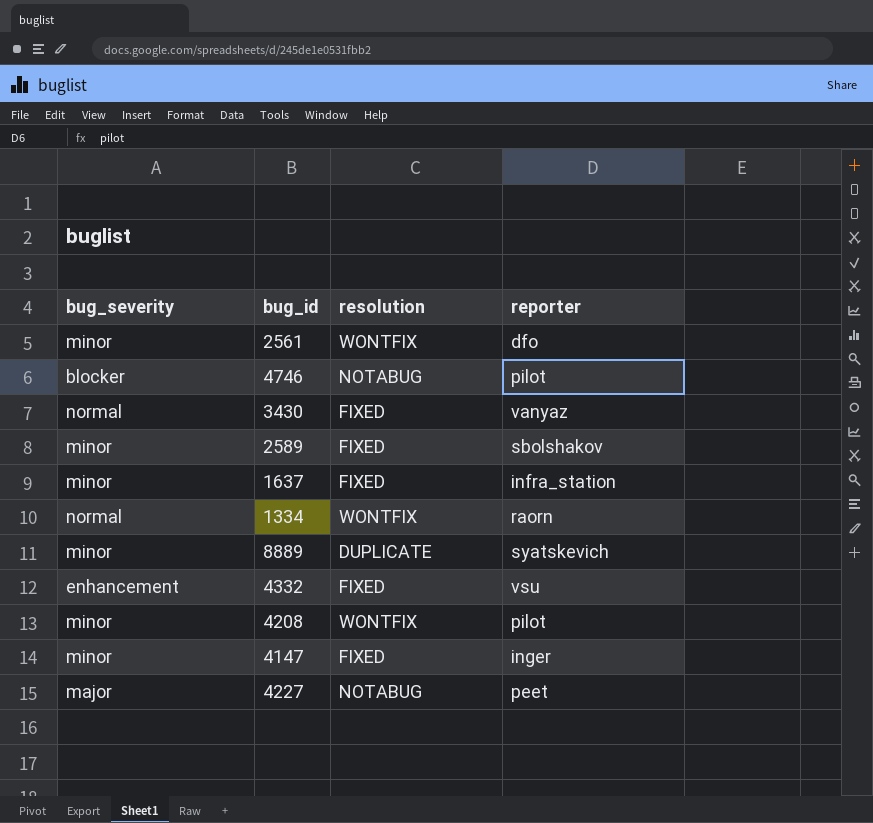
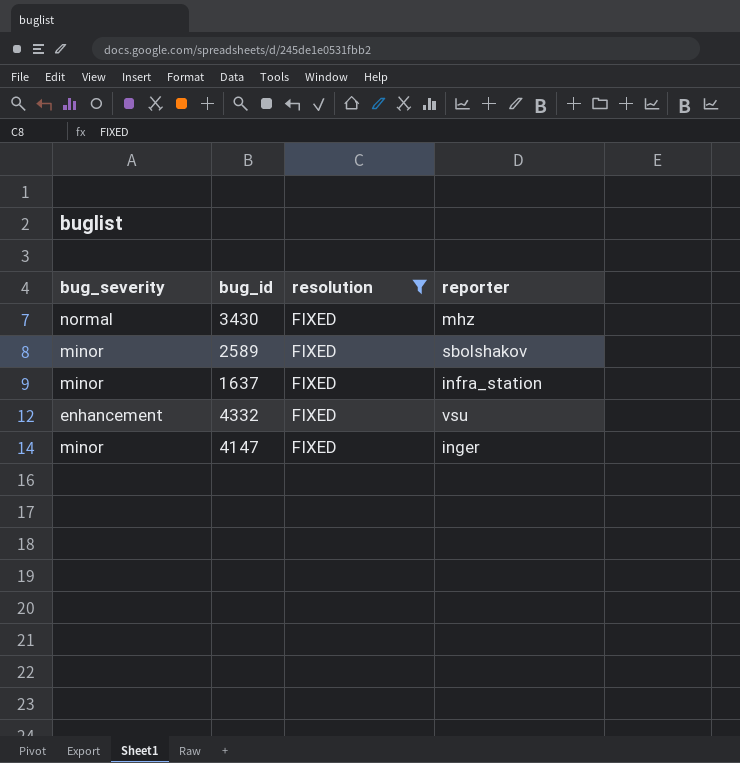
filter: none -> resolution = FIXED
3430 | reporter: vanyaz -> mhz

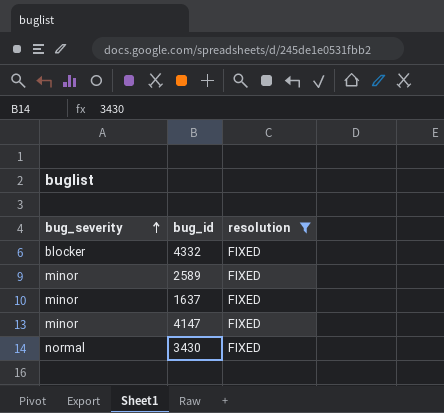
row order: none -> bug_severity ascending
column reporter | position: 4 -> none
4332 | bug_severity: enhancement -> blocker

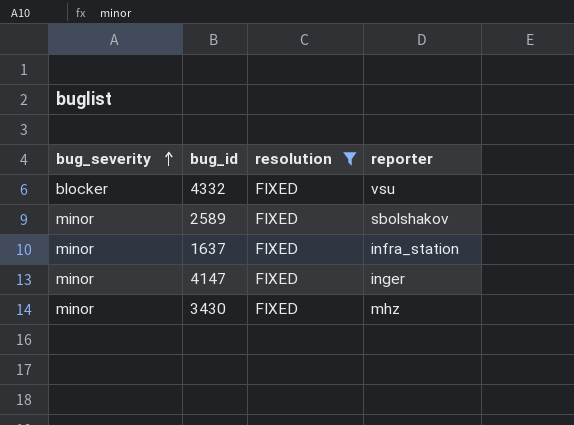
column reporter | position: none -> 4
3430 | bug_severity: normal -> minor

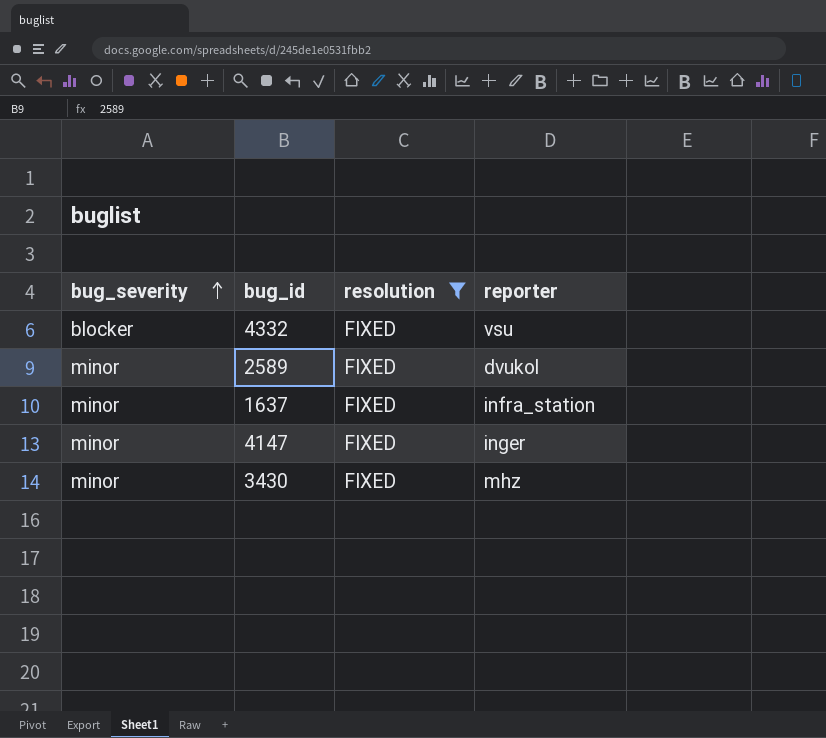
2589 | reporter: sbolshakov -> dvukol

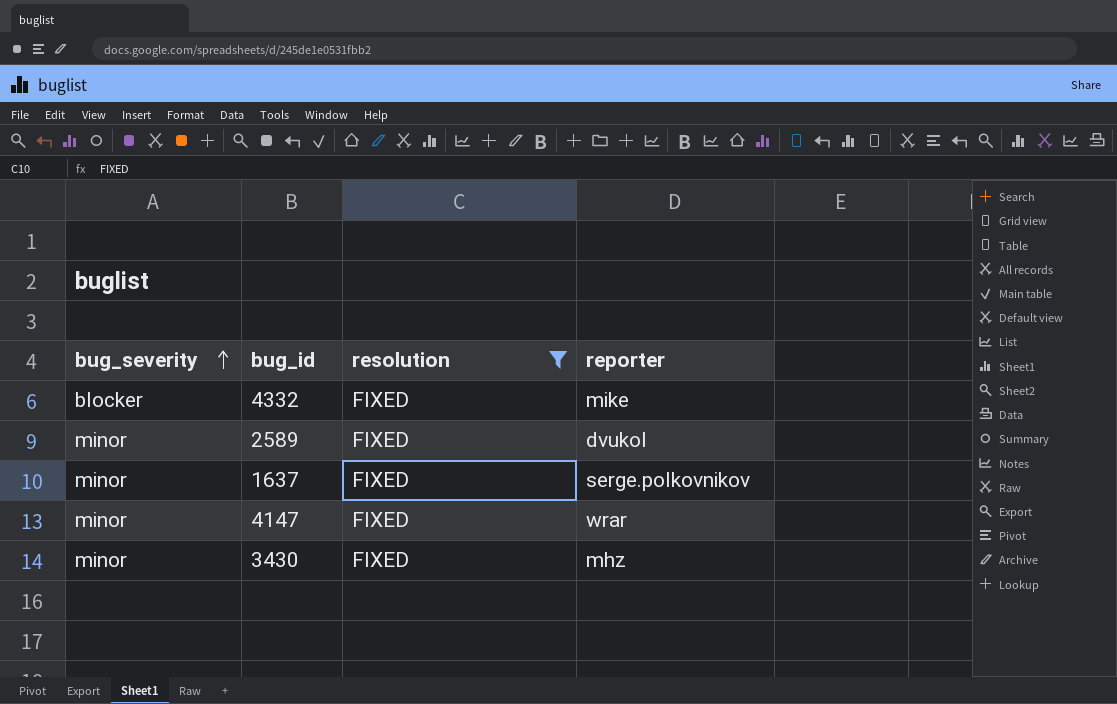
4332 | reporter: vsu -> mike
1637 | reporter: infra_station -> serge.polkovnikov
4147 | reporter: inger -> wrar

